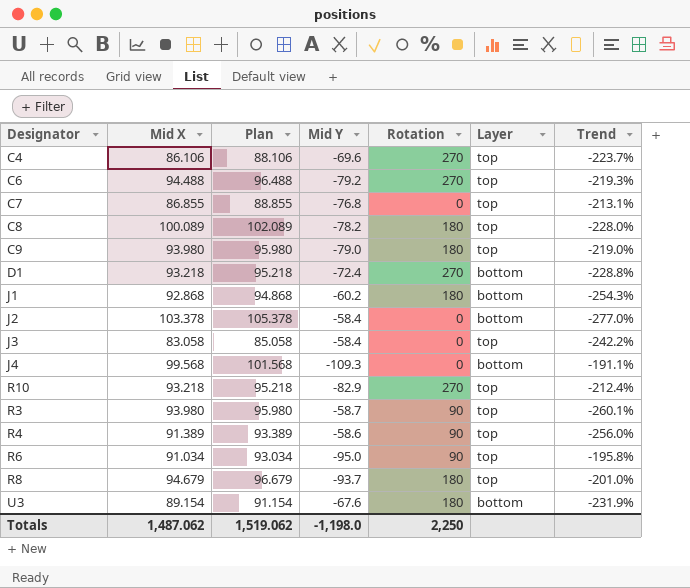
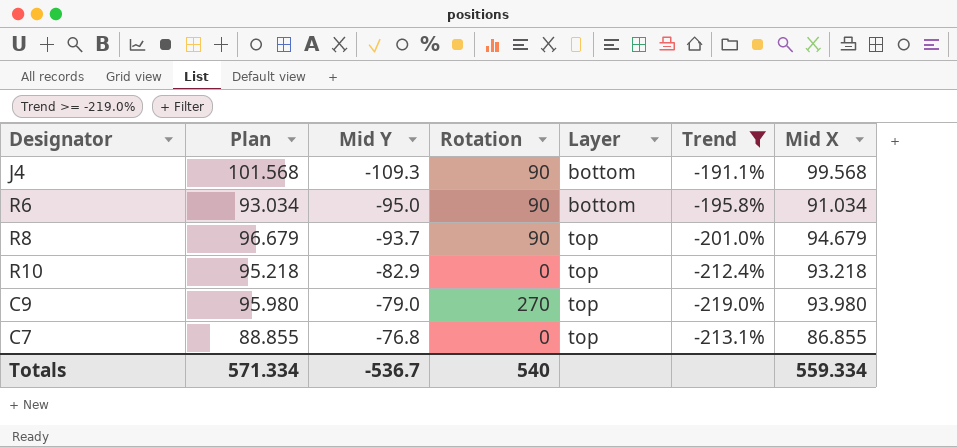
filter: none -> Trend >= -219.0%
row order: none -> Mid Y ascending
column Mid X | position: 2 -> 7
J4 | Rotation: 0 -> 90
R6 | Layer: top -> bottom
R8 | Rotation: 180 -> 90
R10 | Rotation: 270 -> 0
C9 | Rotation: 180 -> 270
Totals | Plan: 1,519.062 -> 571.334
Totals | Mid Y: -1,198.0 -> -536.7
Totals | Rotation: 2,250 -> 540
Totals | Mid X: 1,487.062 -> 559.334

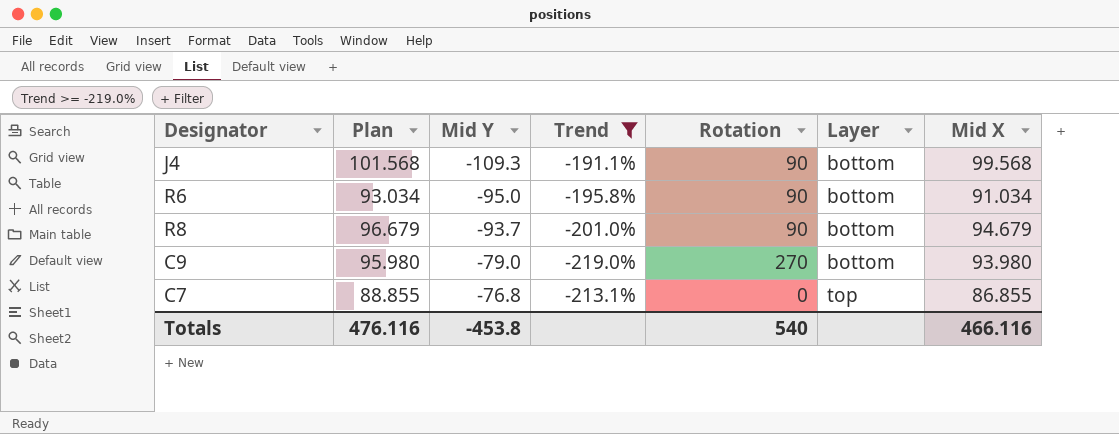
column Trend | position: 6 -> 4
row R10: 95.218 | -82.9 | 0 | top | -212.4% | 93.218 -> none
R8 | Layer: top -> bottom
C9 | Layer: top -> bottom
Totals | Plan: 571.334 -> 476.116
Totals | Mid Y: -536.7 -> -453.8
Totals | Mid X: 559.334 -> 466.116

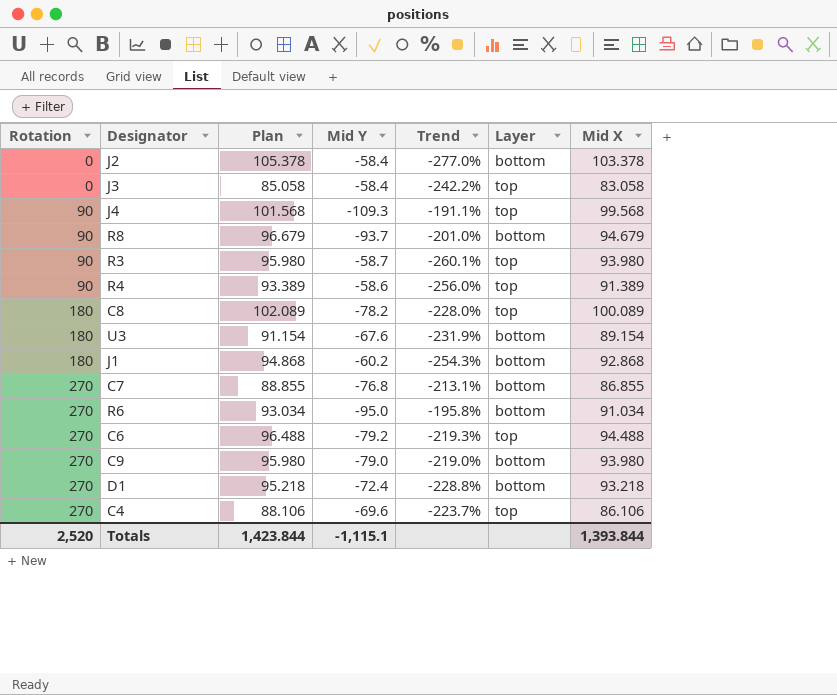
filter: Trend >= -219.0% -> none
row order: Mid Y ascending -> Rotation ascending
column Rotation | position: 5 -> 1
J4 | Layer: bottom -> top
C7 | Rotation: 0 -> 270
C7 | Layer: top -> bottom
R6 | Rotation: 90 -> 270
Totals | Rotation: 540 -> 2,520
Totals | Plan: 476.116 -> 1,423.844
Totals | Mid Y: -453.8 -> -1,115.1
Totals | Mid X: 466.116 -> 1,393.844

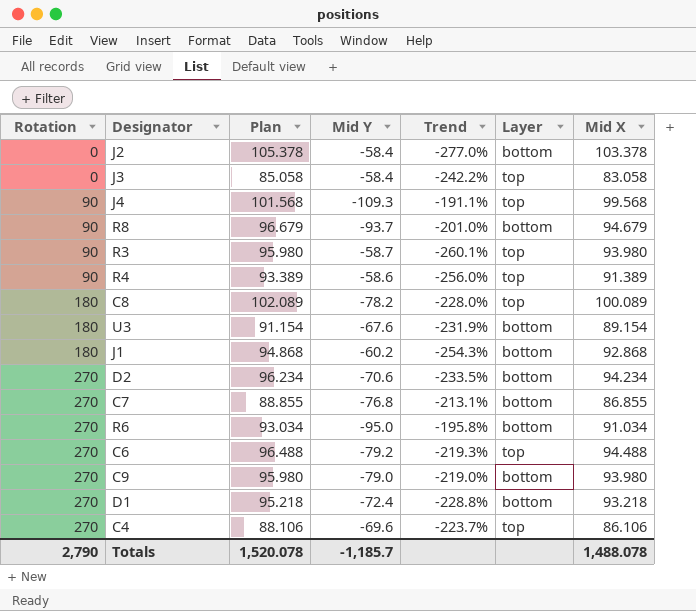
row D2: none -> 270 | 96.234 | -70.6 | -233.5% | bottom | 94.234
Totals | Rotation: 2,520 -> 2,790
Totals | Plan: 1,423.844 -> 1,520.078
Totals | Mid Y: -1,115.1 -> -1,185.7
Totals | Mid X: 1,393.844 -> 1,488.078

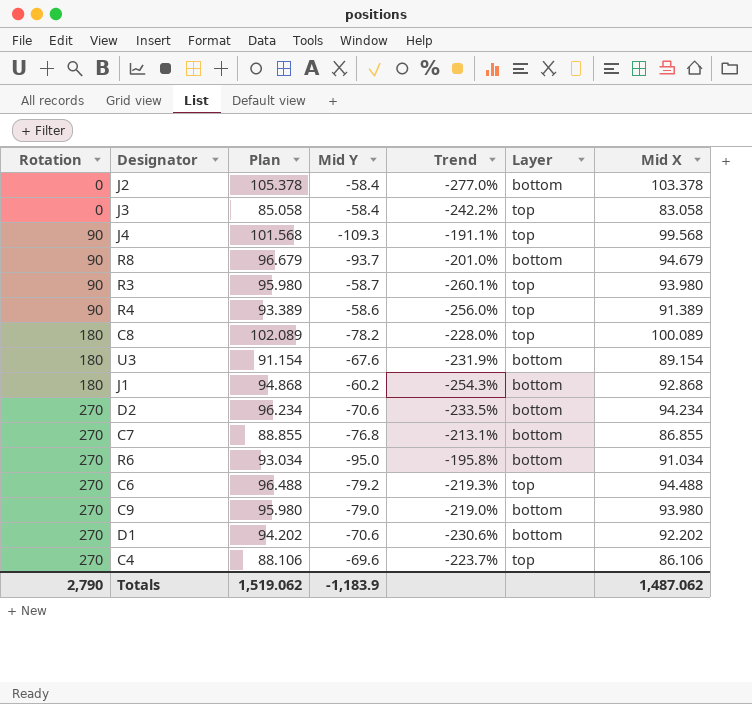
D1 | Plan: 95.218 -> 94.202
D1 | Mid Y: -72.4 -> -70.6
D1 | Trend: -228.8% -> -230.6%
D1 | Mid X: 93.218 -> 92.202
Totals | Plan: 1,520.078 -> 1,519.062
Totals | Mid Y: -1,185.7 -> -1,183.9
Totals | Mid X: 1,488.078 -> 1,487.062

